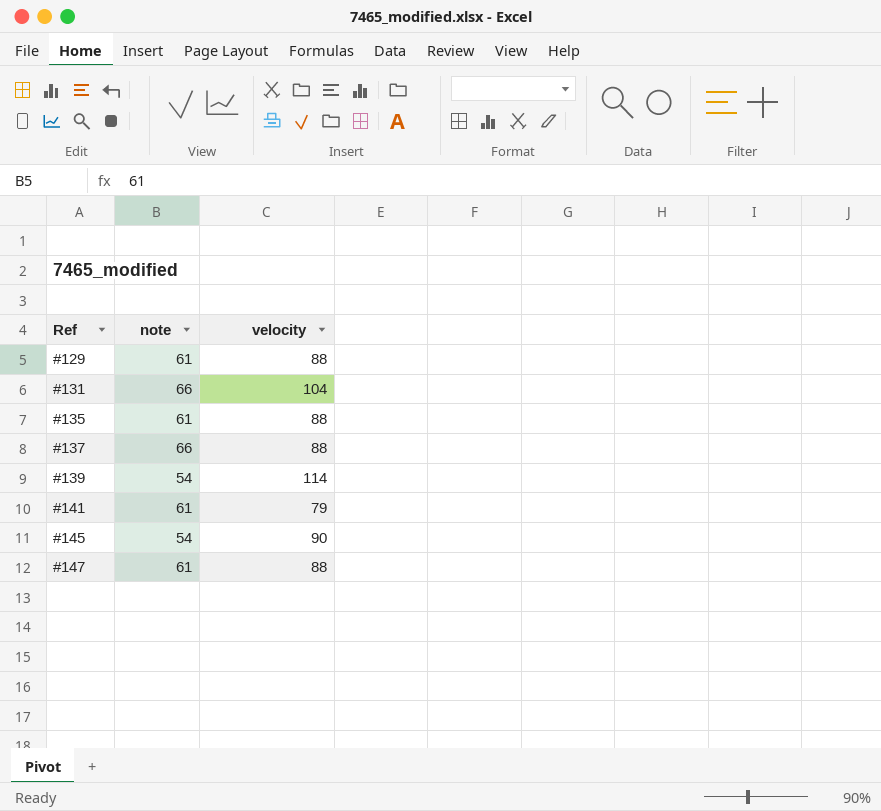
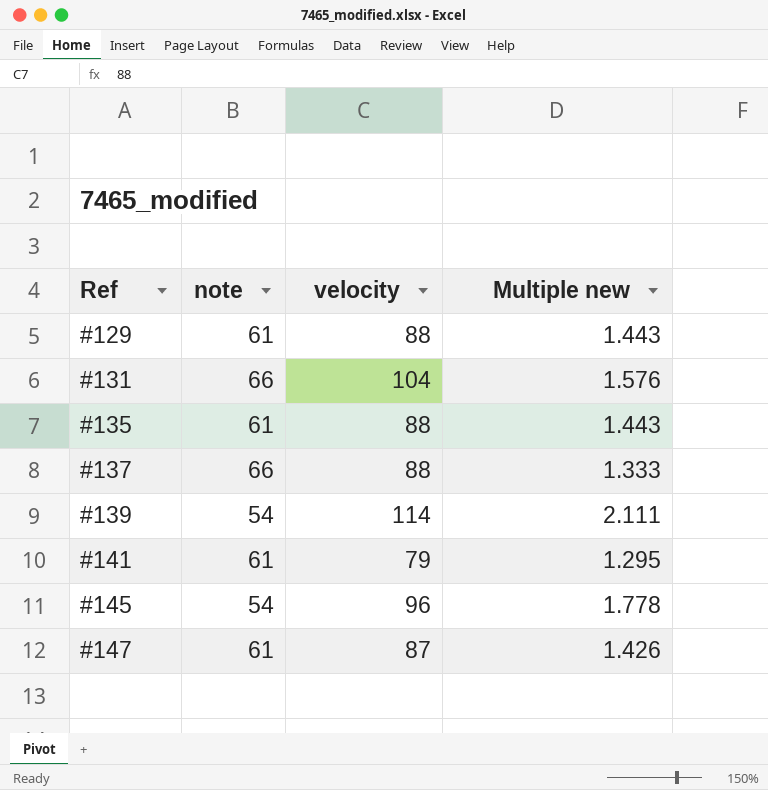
column Multiple new | formula: none -> [velocity] / [note]
#145 | velocity: 90 -> 96
#147 | velocity: 88 -> 87

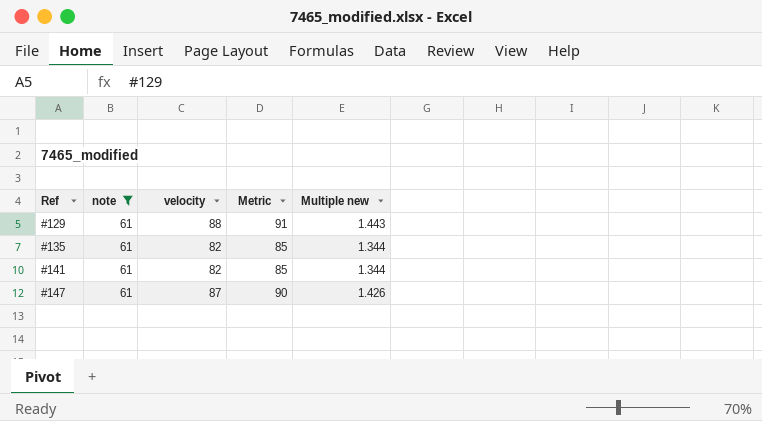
filter: none -> note = 61
column Metric | formula: none -> [velocity] + 3
#135 | velocity: 88 -> 82
#135 | Multiple new: 1.443 -> 1.344
#141 | velocity: 79 -> 82
#141 | Multiple new: 1.295 -> 1.344

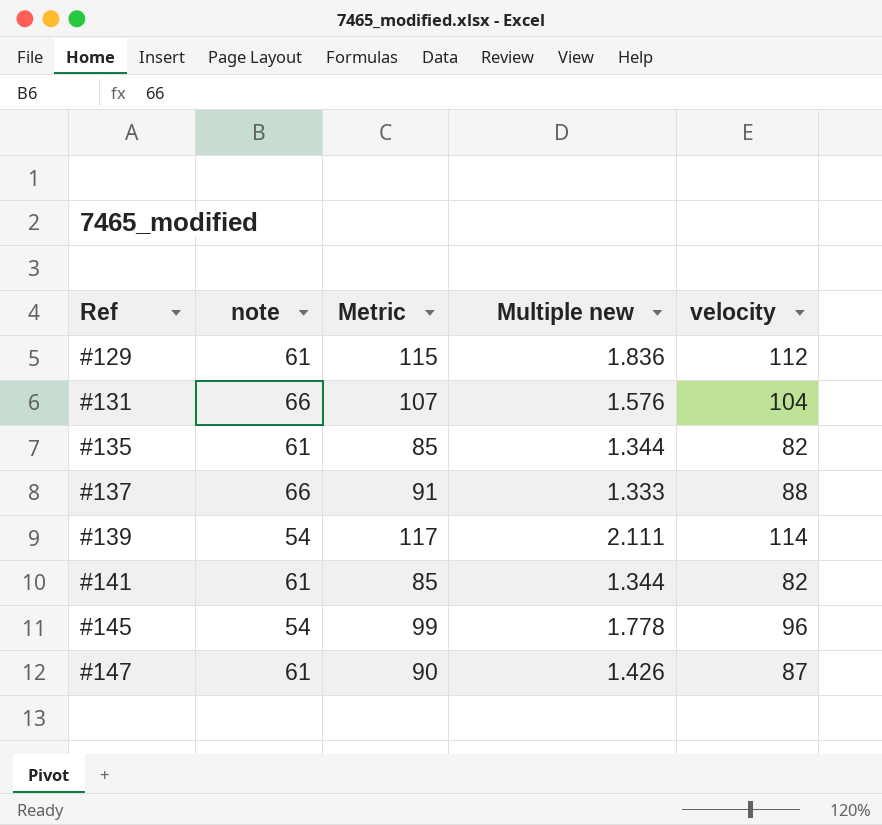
filter: note = 61 -> none
column velocity | position: 3 -> 5
#129 | Metric: 91 -> 115
#129 | Multiple new: 1.443 -> 1.836
#129 | velocity: 88 -> 112

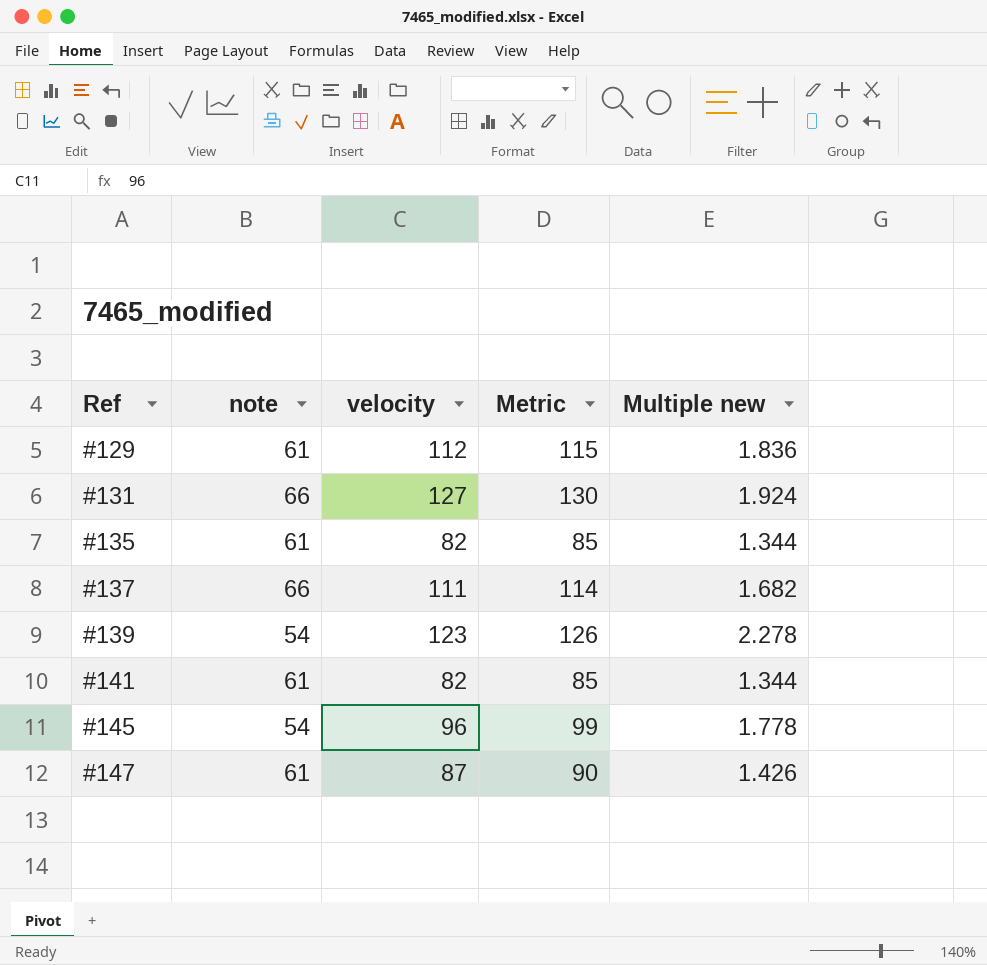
column velocity | position: 5 -> 3
#131 | velocity: 104 -> 127
#131 | Metric: 107 -> 130
#131 | Multiple new: 1.576 -> 1.924
#137 | velocity: 88 -> 111
#137 | Metric: 91 -> 114
#137 | Multiple new: 1.333 -> 1.682
#139 | velocity: 114 -> 123
#139 | Metric: 117 -> 126
#139 | Multiple new: 2.111 -> 2.278

